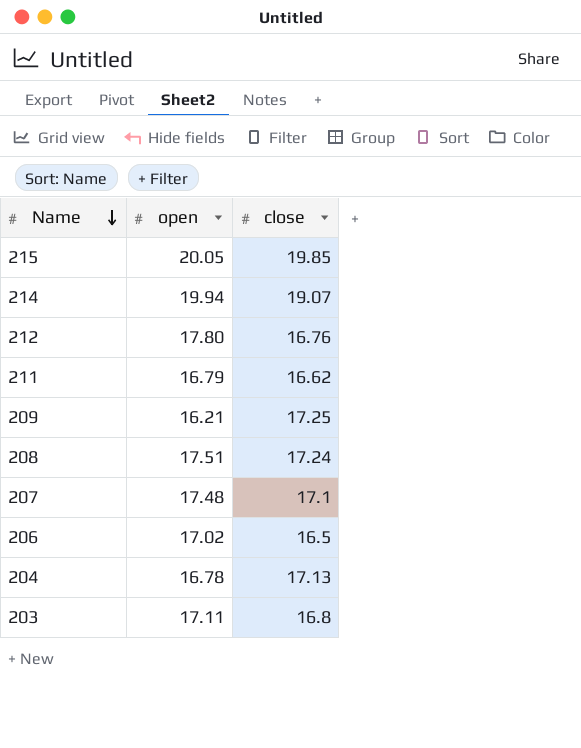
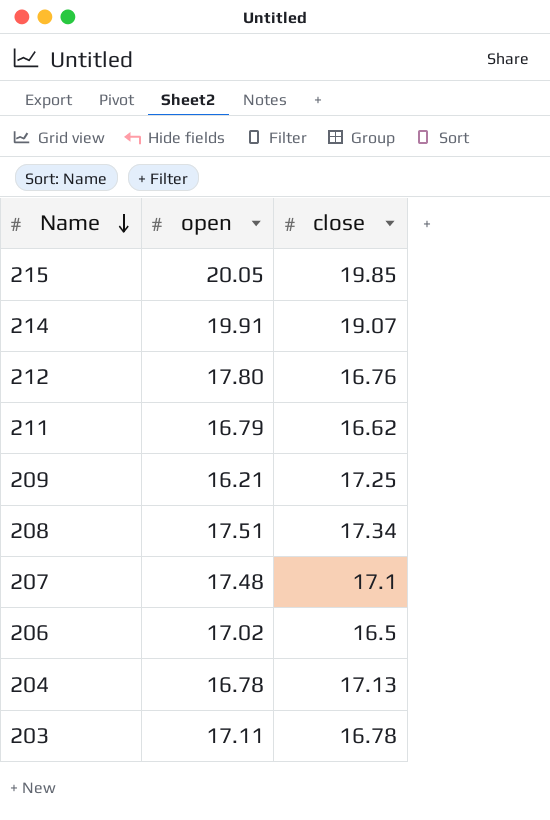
214 | open: 19.94 -> 19.91
208 | close: 17.24 -> 17.34
203 | close: 16.8 -> 16.78

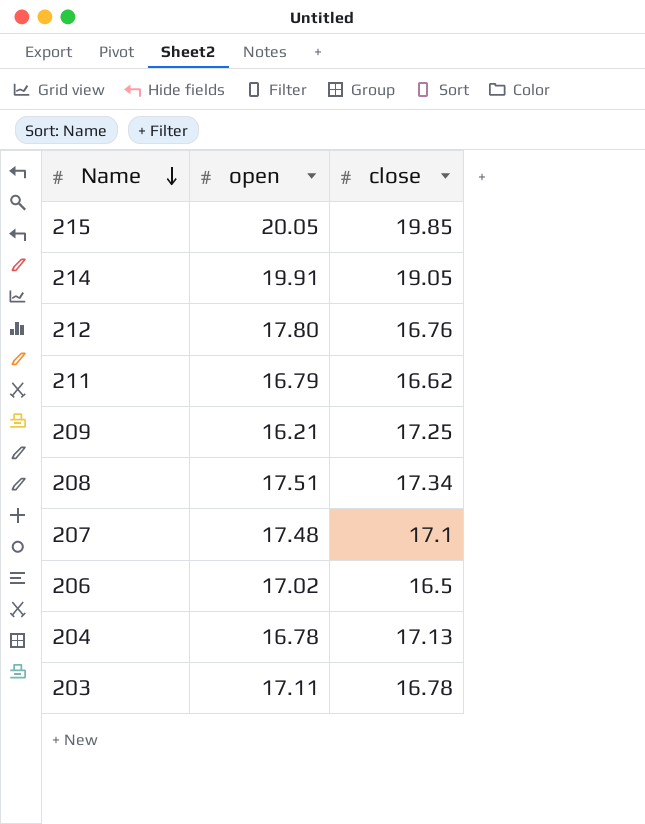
214 | close: 19.07 -> 19.05

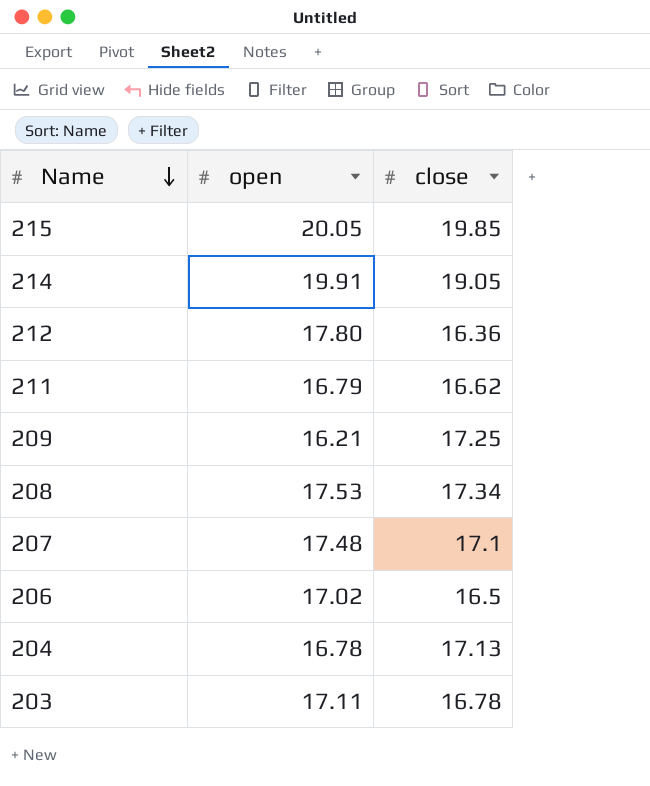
212 | close: 16.76 -> 16.36
208 | open: 17.51 -> 17.53

